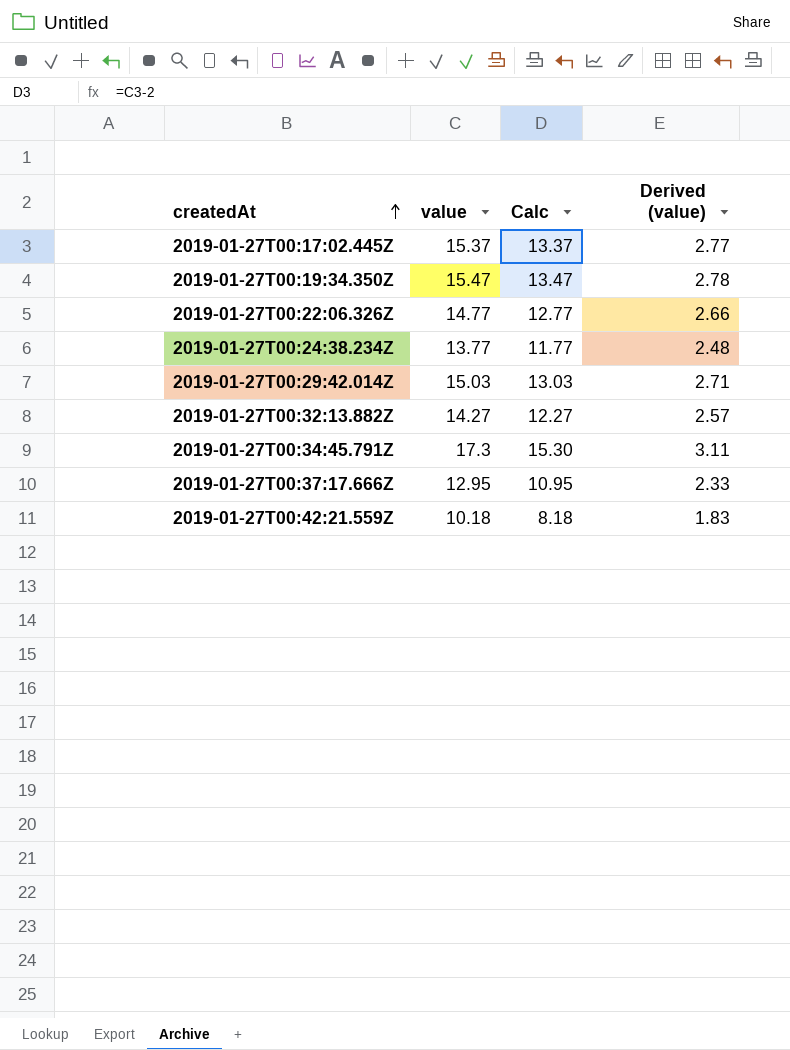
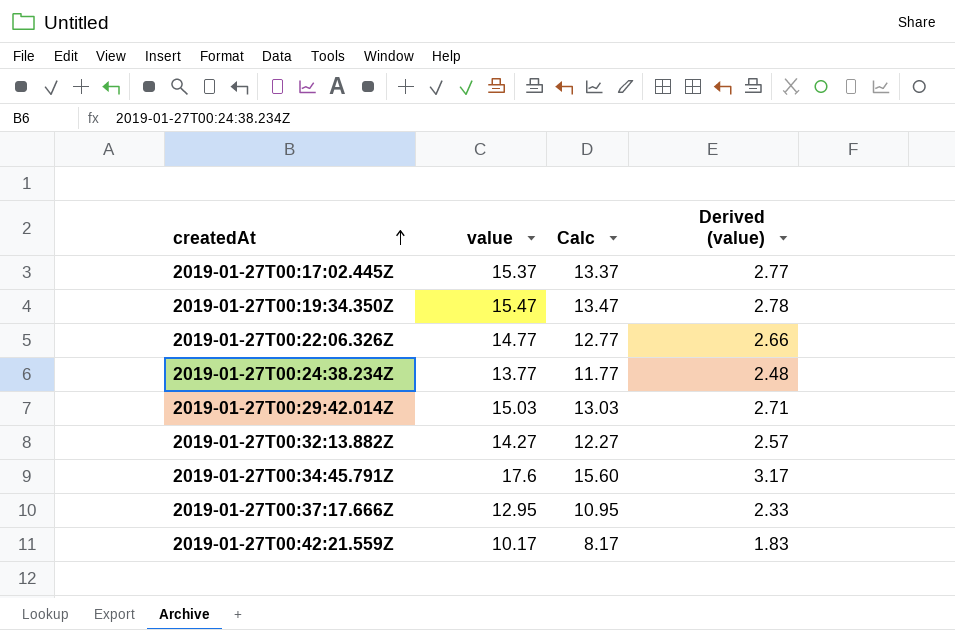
2019-01-27T00:34:45.791Z | value: 17.3 -> 17.6
2019-01-27T00:34:45.791Z | Calc: 15.30 -> 15.60
2019-01-27T00:34:45.791Z | Derived (value): 3.11 -> 3.17
2019-01-27T00:42:21.559Z | value: 10.18 -> 10.17
2019-01-27T00:42:21.559Z | Calc: 8.18 -> 8.17

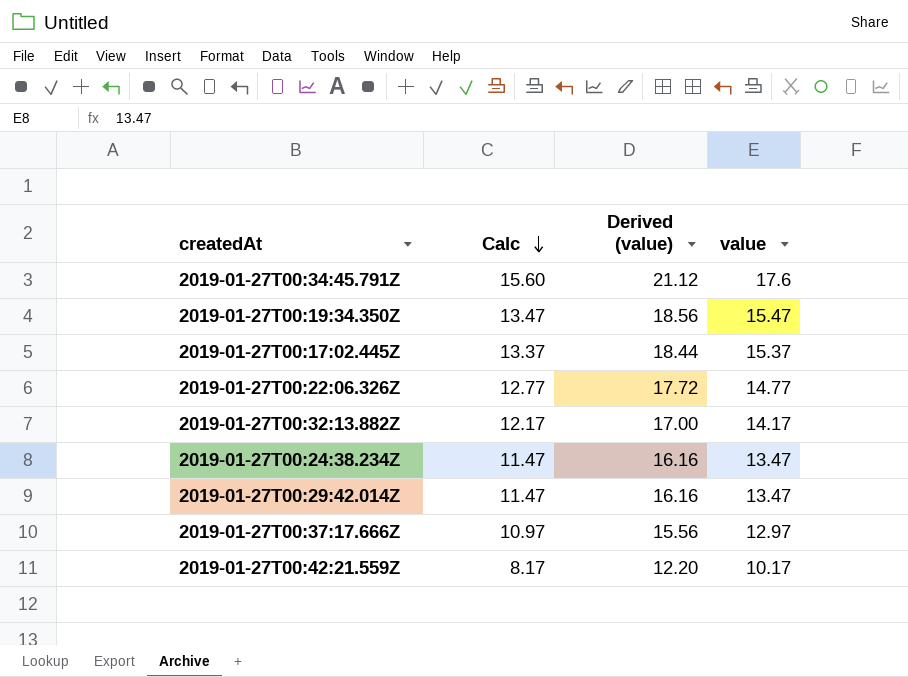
row order: createdAt ascending -> Calc descending
column Derived (value) | formula: [value] * 0.18 -> [value] * 1.2
column value | position: 2 -> 4
2019-01-27T00:32:13.882Z | Calc: 12.27 -> 12.17
2019-01-27T00:32:13.882Z | value: 14.27 -> 14.17
2019-01-27T00:24:38.234Z | Calc: 11.77 -> 11.47
2019-01-27T00:24:38.234Z | value: 13.77 -> 13.47
2019-01-27T00:29:42.014Z | Calc: 13.03 -> 11.47
2019-01-27T00:29:42.014Z | value: 15.03 -> 13.47
2019-01-27T00:37:17.666Z | Calc: 10.95 -> 10.97
2019-01-27T00:37:17.666Z | value: 12.95 -> 12.97

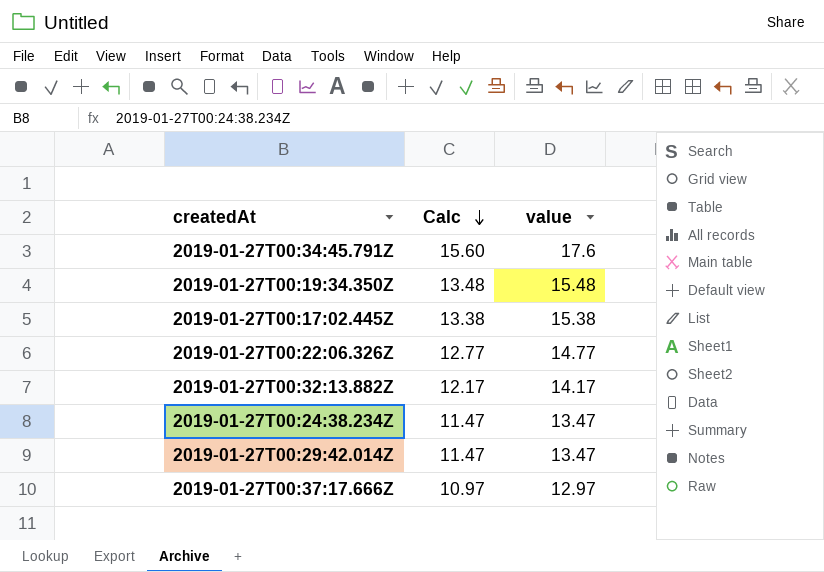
column Derived (value) | formula: [value] * 1.2 -> none
row 2019-01-27T00:42:21.559Z: 8.17 | 12.20 | 10.17 -> none
2019-01-27T00:19:34.350Z | Calc: 13.47 -> 13.48
2019-01-27T00:19:34.350Z | value: 15.47 -> 15.48
2019-01-27T00:17:02.445Z | Calc: 13.37 -> 13.38
2019-01-27T00:17:02.445Z | value: 15.37 -> 15.38

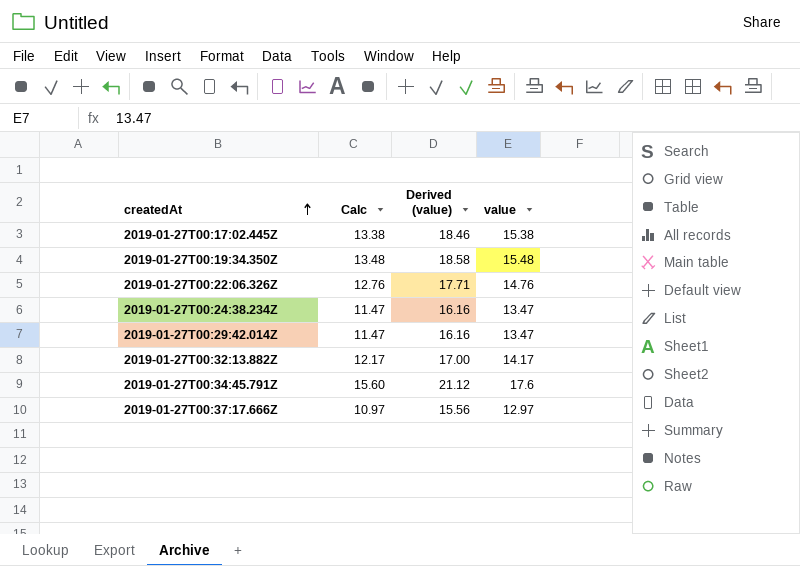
row order: Calc descending -> createdAt ascending
column Derived (value) | formula: none -> [value] * 1.2
2019-01-27T00:22:06.326Z | Calc: 12.77 -> 12.76
2019-01-27T00:22:06.326Z | value: 14.77 -> 14.76

